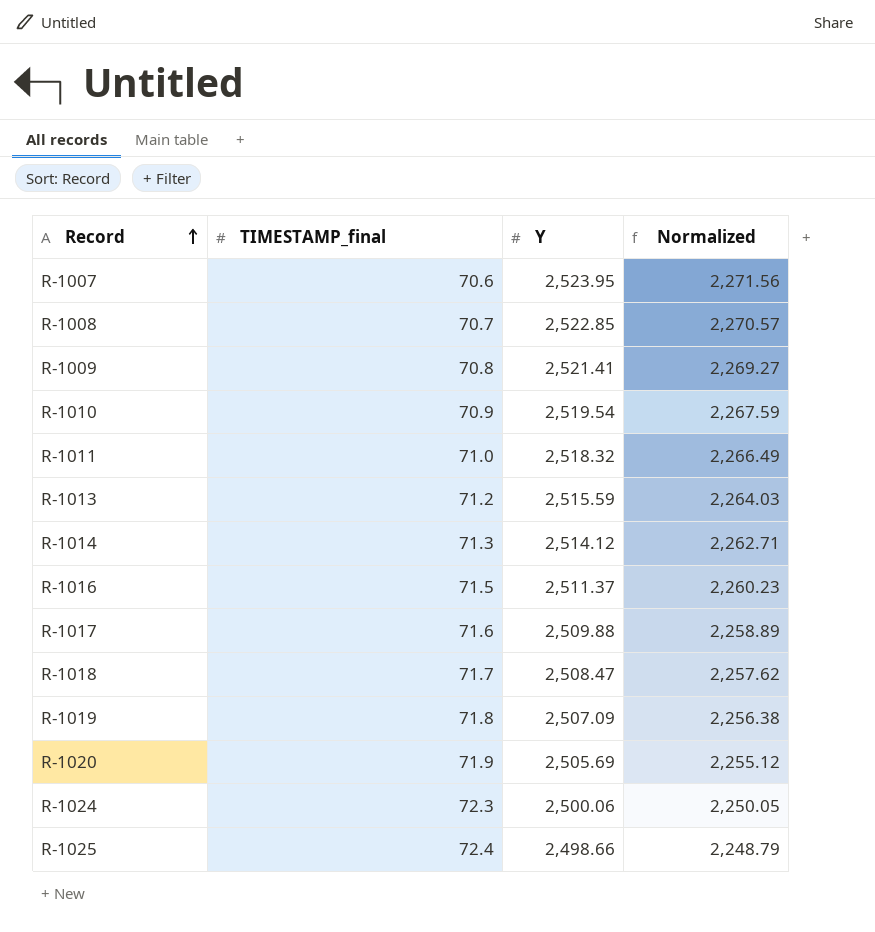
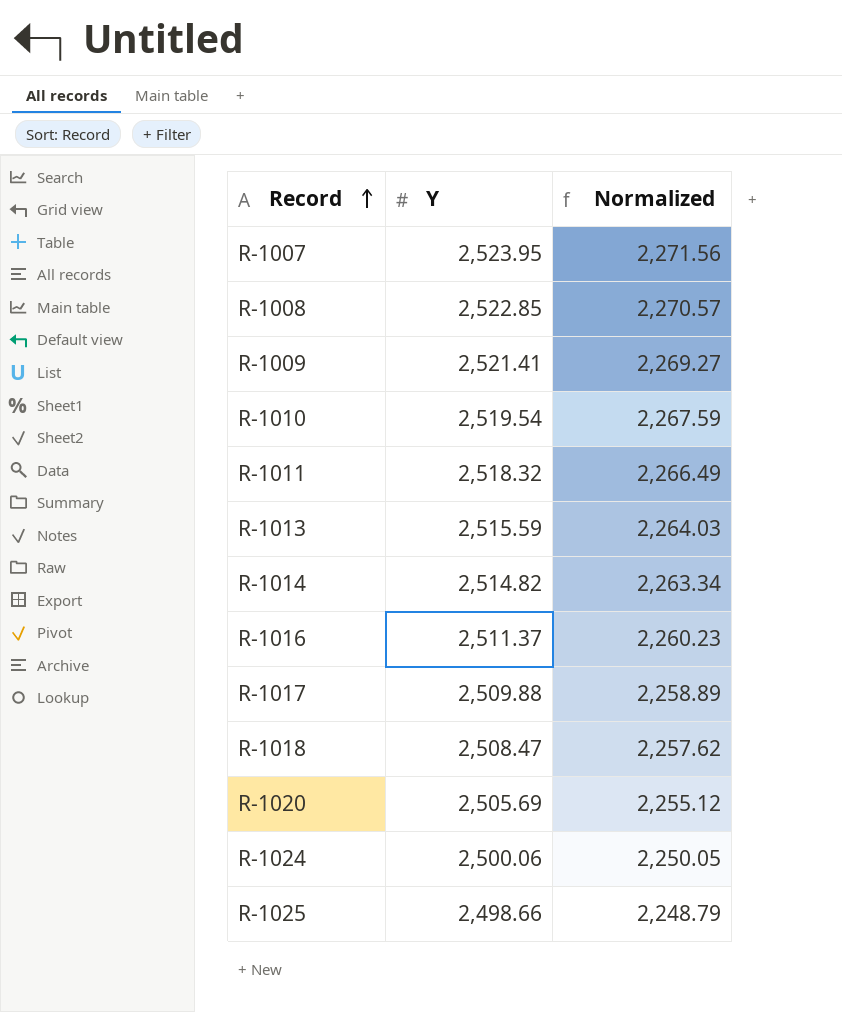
column TIMESTAMP_final | position: 2 -> none
row R-1019: 71.8 | 2,507.09 | 2,256.38 -> none
R-1014 | Y: 2,514.12 -> 2,514.82
R-1014 | Normalized: 2,262.71 -> 2,263.34

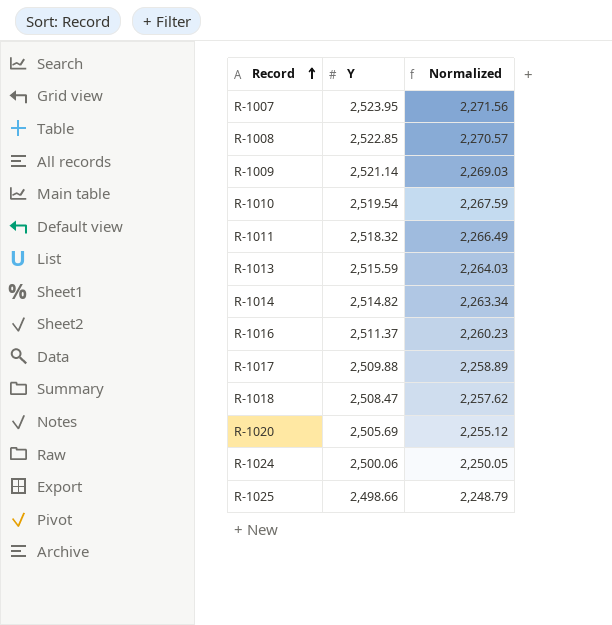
R-1009 | Y: 2,521.41 -> 2,521.14
R-1009 | Normalized: 2,269.27 -> 2,269.03

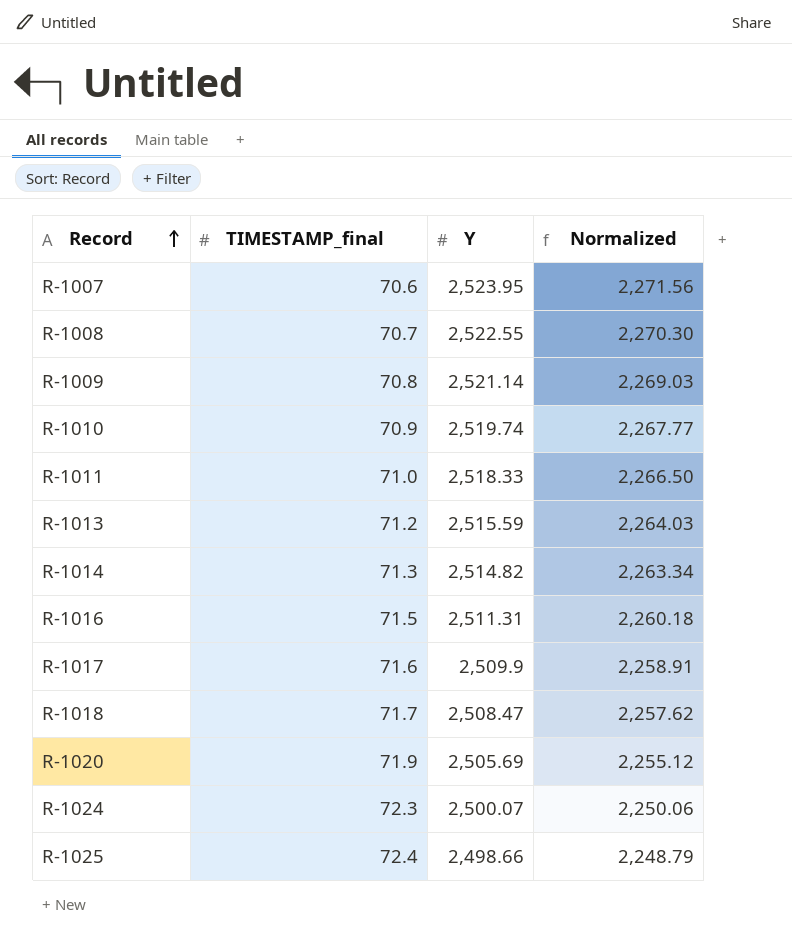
column TIMESTAMP_final | position: none -> 2
R-1008 | Y: 2,522.85 -> 2,522.55
R-1008 | Normalized: 2,270.57 -> 2,270.30
R-1010 | Y: 2,519.54 -> 2,519.74
R-1010 | Normalized: 2,267.59 -> 2,267.77
R-1011 | Y: 2,518.32 -> 2,518.33
R-1011 | Normalized: 2,266.49 -> 2,266.50
R-1016 | Y: 2,511.37 -> 2,511.31
R-1016 | Normalized: 2,260.23 -> 2,260.18
R-1017 | Y: 2,509.88 -> 2,509.9
R-1017 | Normalized: 2,258.89 -> 2,258.91
R-1024 | Y: 2,500.06 -> 2,500.07
R-1024 | Normalized: 2,250.05 -> 2,250.06

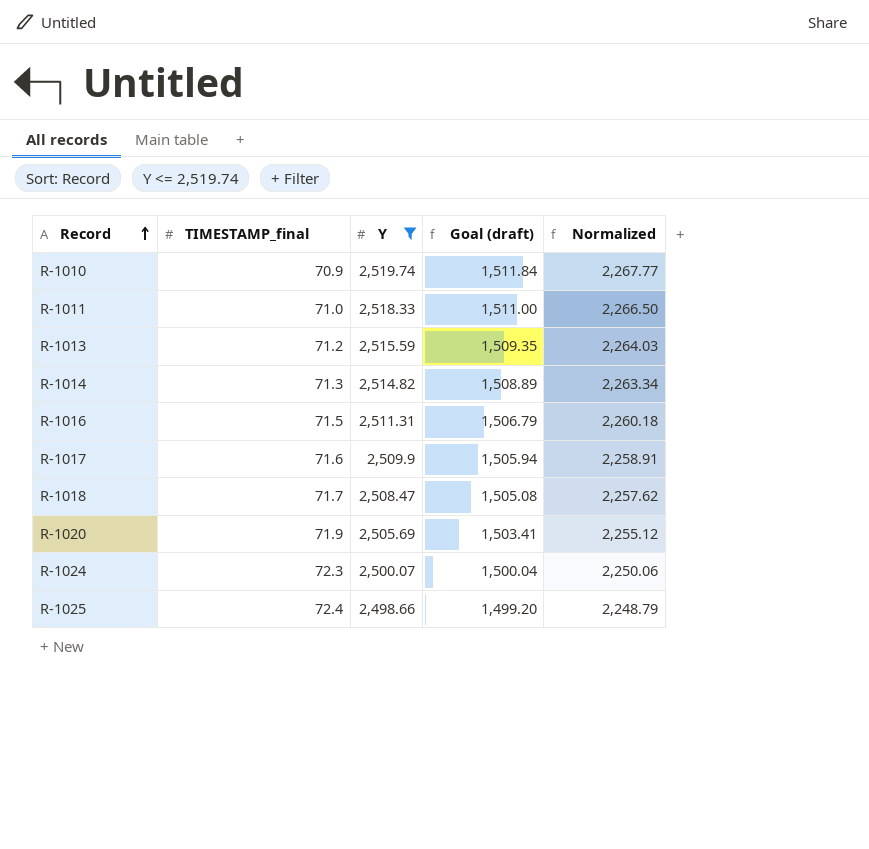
filter: none -> Y <= 2,519.74
column Goal (draft) | formula: none -> [Y] * 0.6

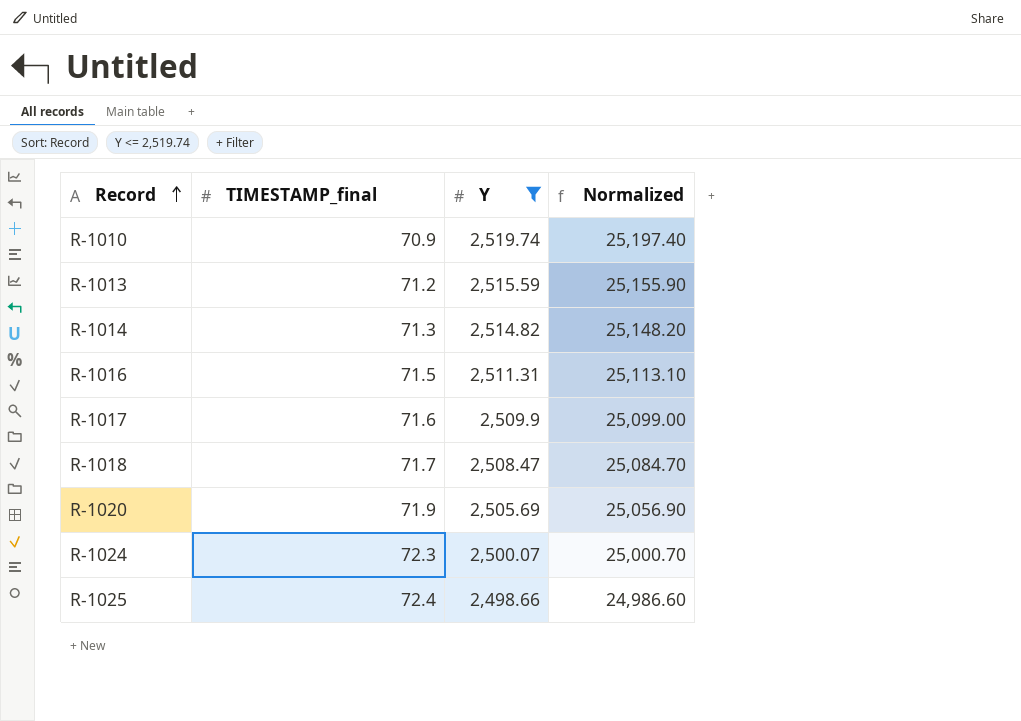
column Goal (draft) | formula: [Y] * 0.6 -> none
column Normalized | formula: [Y] * 0.9 -> [Y] * 10
row R-1011: 71.0 | 2,518.33 | 1,511.00 | 2,266.50 -> none

